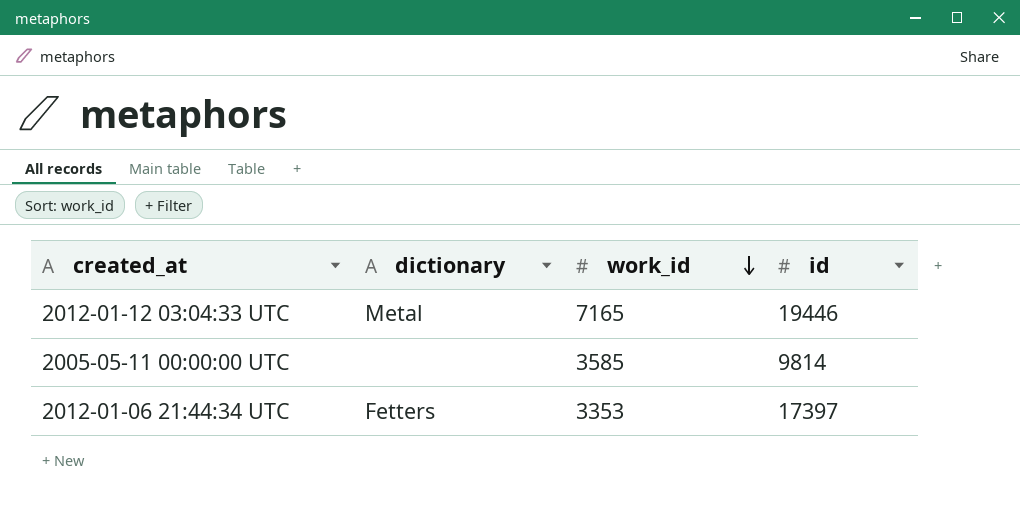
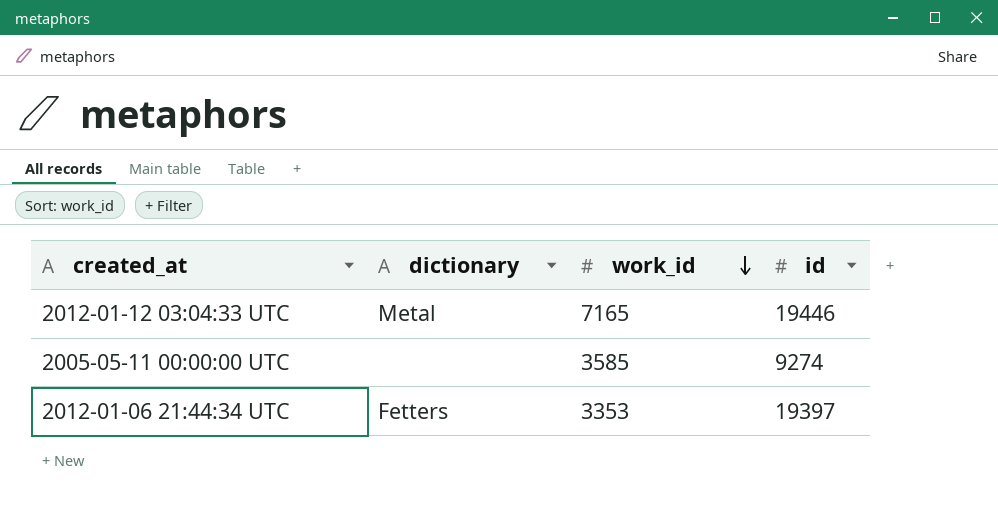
2005-05-11 00:00:00 UTC | id: 9814 -> 9274
2012-01-06 21:44:34 UTC | id: 17397 -> 19397

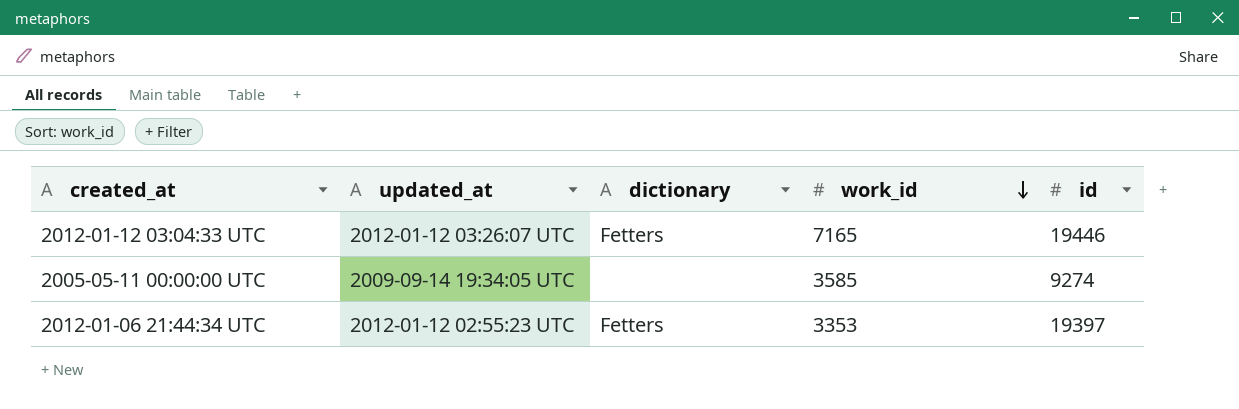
column updated_at | position: none -> 2
2012-01-12 03:04:33 UTC | dictionary: Metal -> Fetters

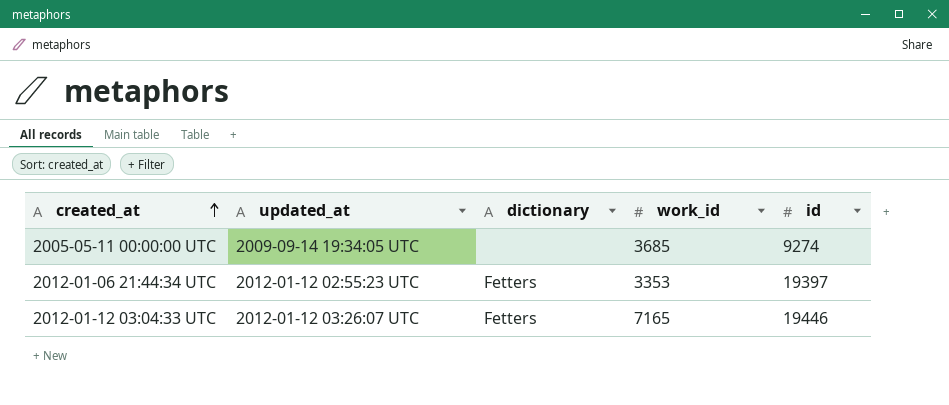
row order: work_id descending -> created_at ascending
2005-05-11 00:00:00 UTC | work_id: 3585 -> 3685

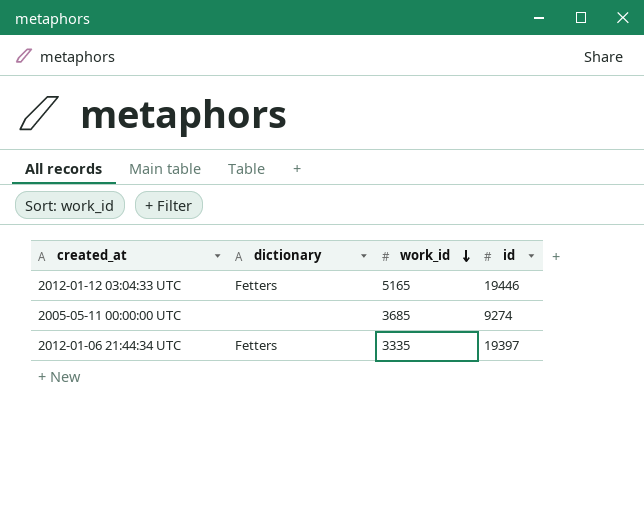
row order: created_at ascending -> work_id descending
column updated_at | position: 2 -> none
2012-01-12 03:04:33 UTC | work_id: 7165 -> 5165
2012-01-06 21:44:34 UTC | work_id: 3353 -> 3335

